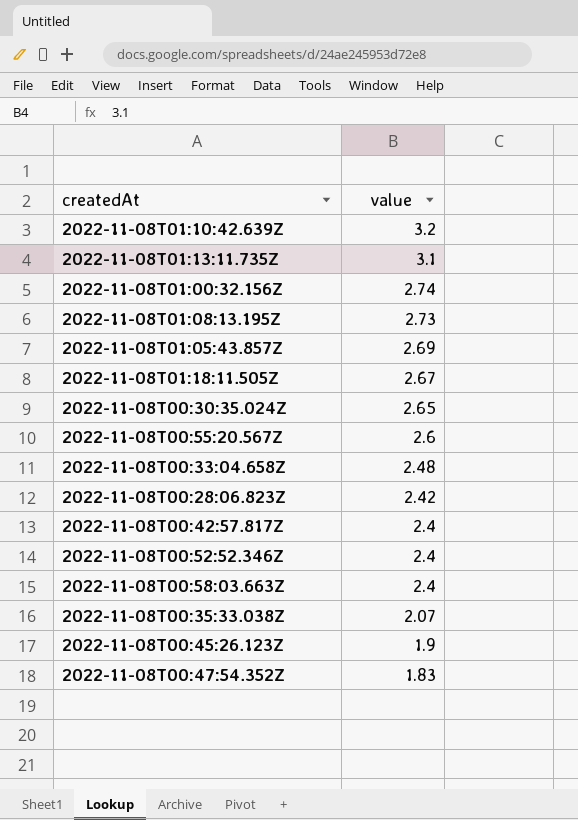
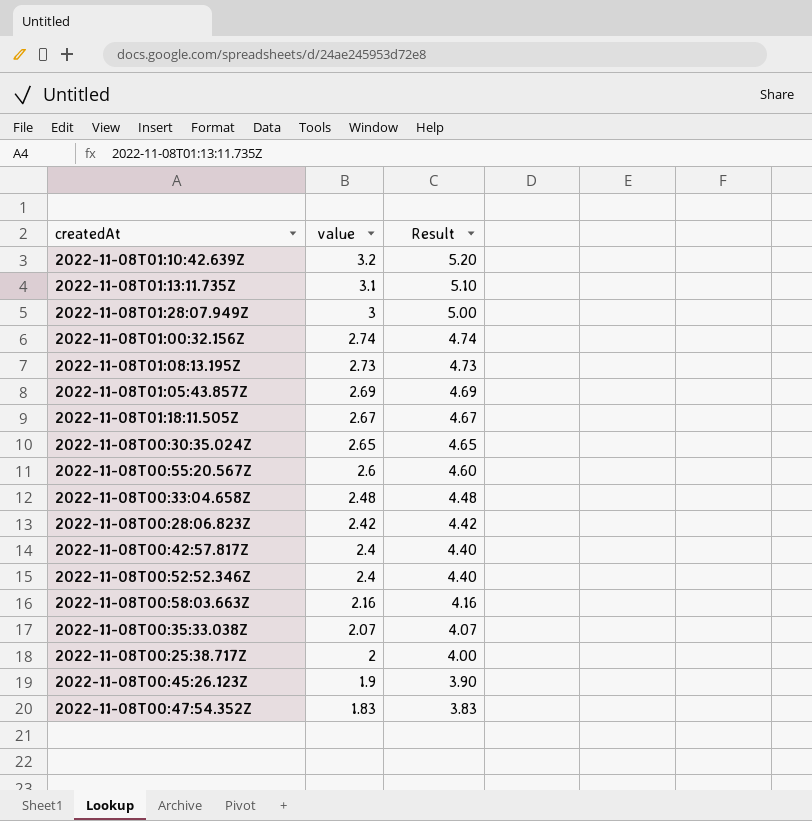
column Result | formula: none -> [value] + 2
row 2022-11-08T01:28:07.949Z: none -> 3 | 5.00
2022-11-08T00:58:03.663Z | value: 2.4 -> 2.16
row 2022-11-08T00:25:38.717Z: none -> 2 | 4.00

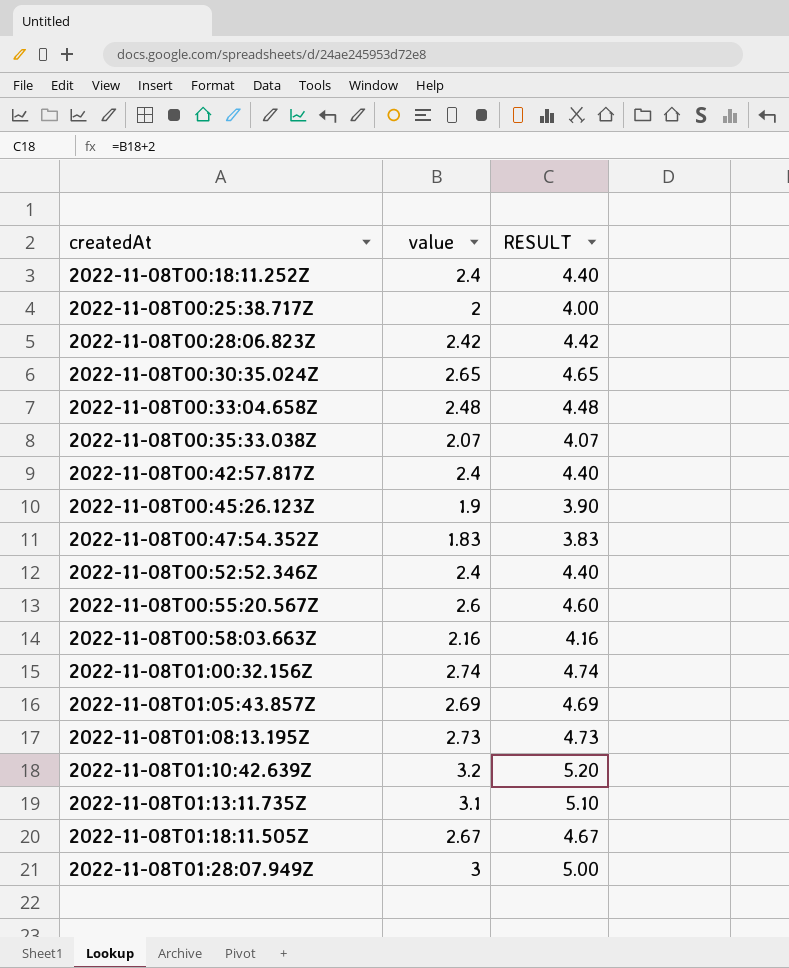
row order: value descending -> createdAt ascending
column name: Result -> RESULT
row 2022-11-08T00:18:11.252Z: none -> 2.4 | 4.40

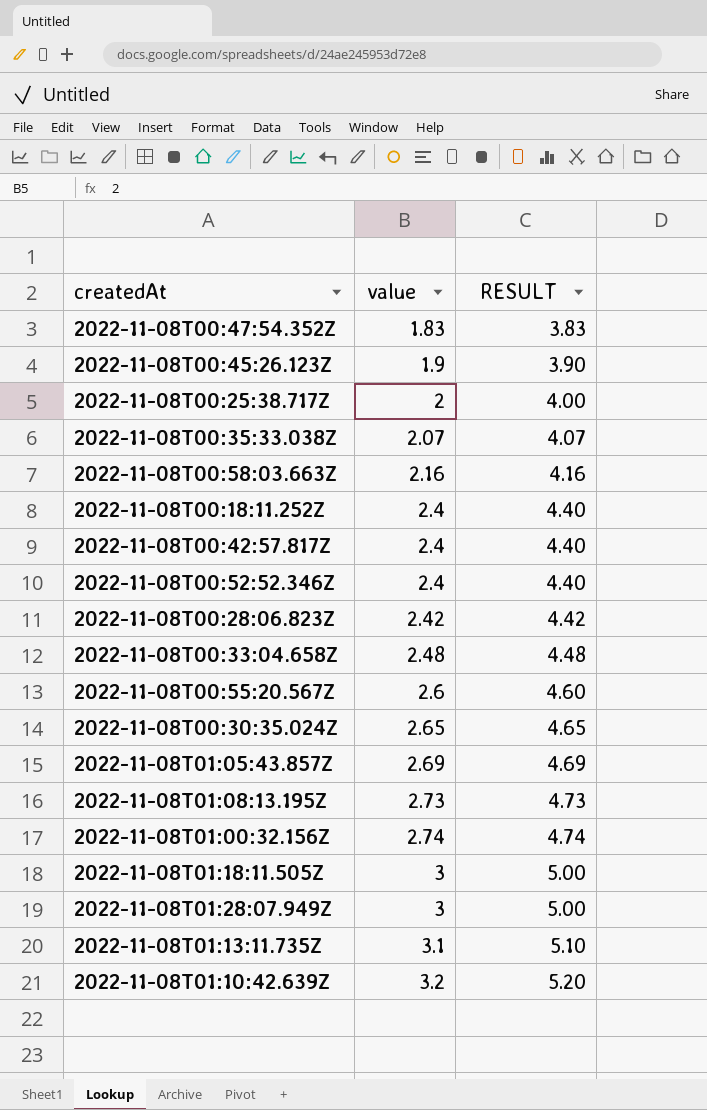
row order: createdAt ascending -> value ascending
2022-11-08T01:18:11.505Z | value: 2.67 -> 3
2022-11-08T01:18:11.505Z | RESULT: 4.67 -> 5.00

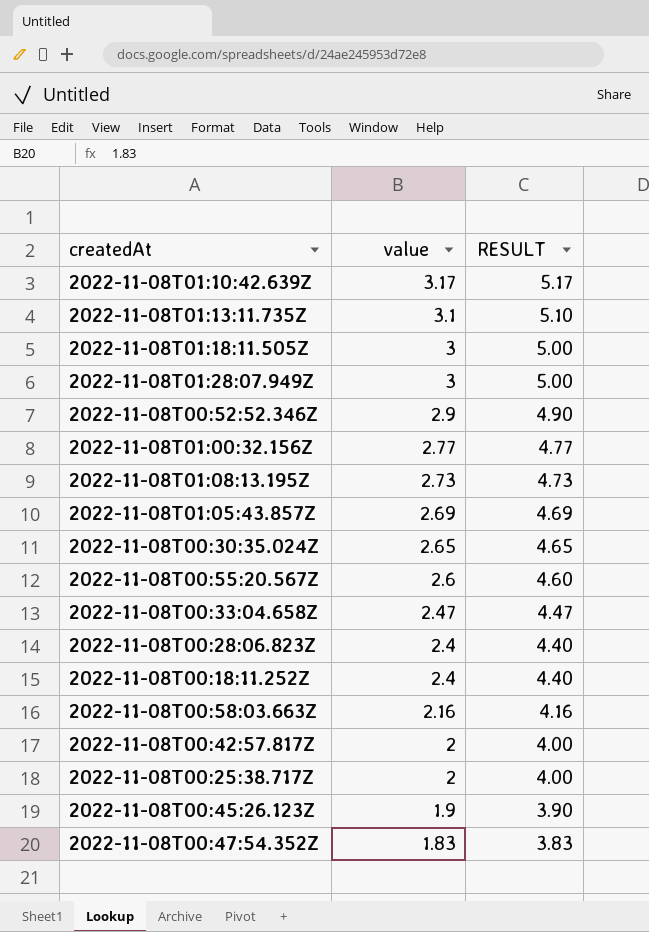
row order: value ascending -> value descending
row 2022-11-08T00:35:33.038Z: 2.07 | 4.07 -> none
2022-11-08T01:10:42.639Z | value: 3.2 -> 3.17
2022-11-08T01:10:42.639Z | RESULT: 5.20 -> 5.17
2022-11-08T00:52:52.346Z | value: 2.4 -> 2.9
2022-11-08T00:52:52.346Z | RESULT: 4.40 -> 4.90
2022-11-08T01:00:32.156Z | value: 2.74 -> 2.77
2022-11-08T01:00:32.156Z | RESULT: 4.74 -> 4.77
2022-11-08T00:33:04.658Z | value: 2.48 -> 2.47
2022-11-08T00:33:04.658Z | RESULT: 4.48 -> 4.47
2022-11-08T00:28:06.823Z | value: 2.42 -> 2.4
2022-11-08T00:28:06.823Z | RESULT: 4.42 -> 4.40
2022-11-08T00:42:57.817Z | value: 2.4 -> 2
2022-11-08T00:42:57.817Z | RESULT: 4.40 -> 4.00

